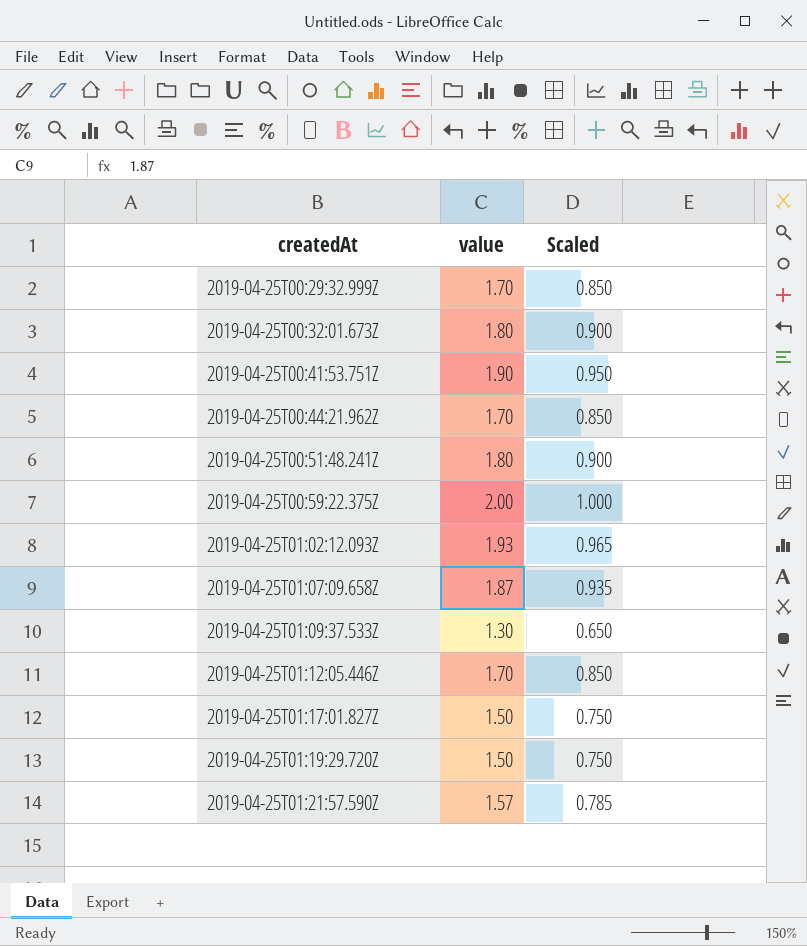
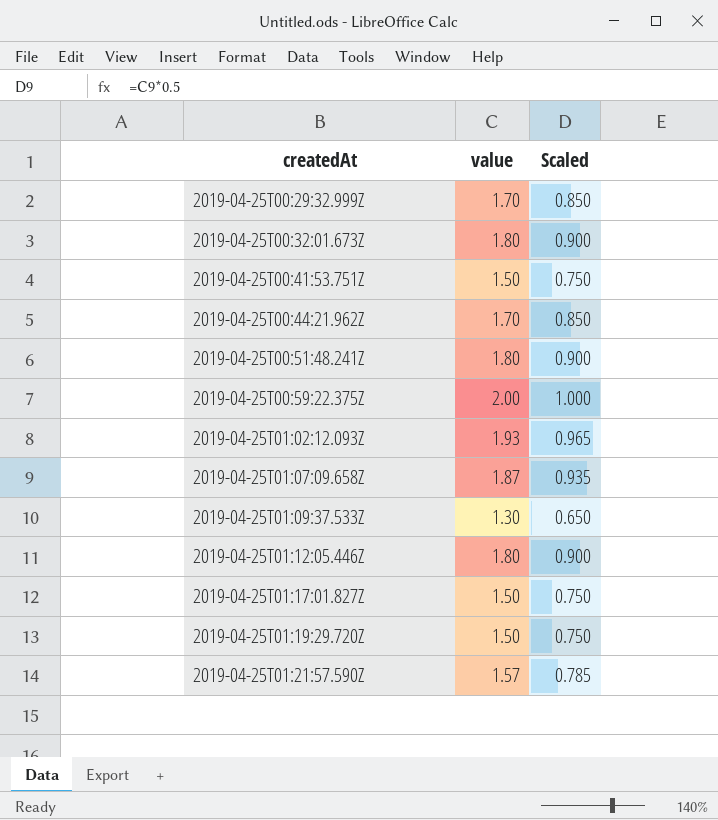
2019-04-25T00:41:53.751Z | value: 1.90 -> 1.50
2019-04-25T00:41:53.751Z | Scaled: 0.950 -> 0.750
2019-04-25T01:12:05.446Z | value: 1.70 -> 1.80
2019-04-25T01:12:05.446Z | Scaled: 0.850 -> 0.900

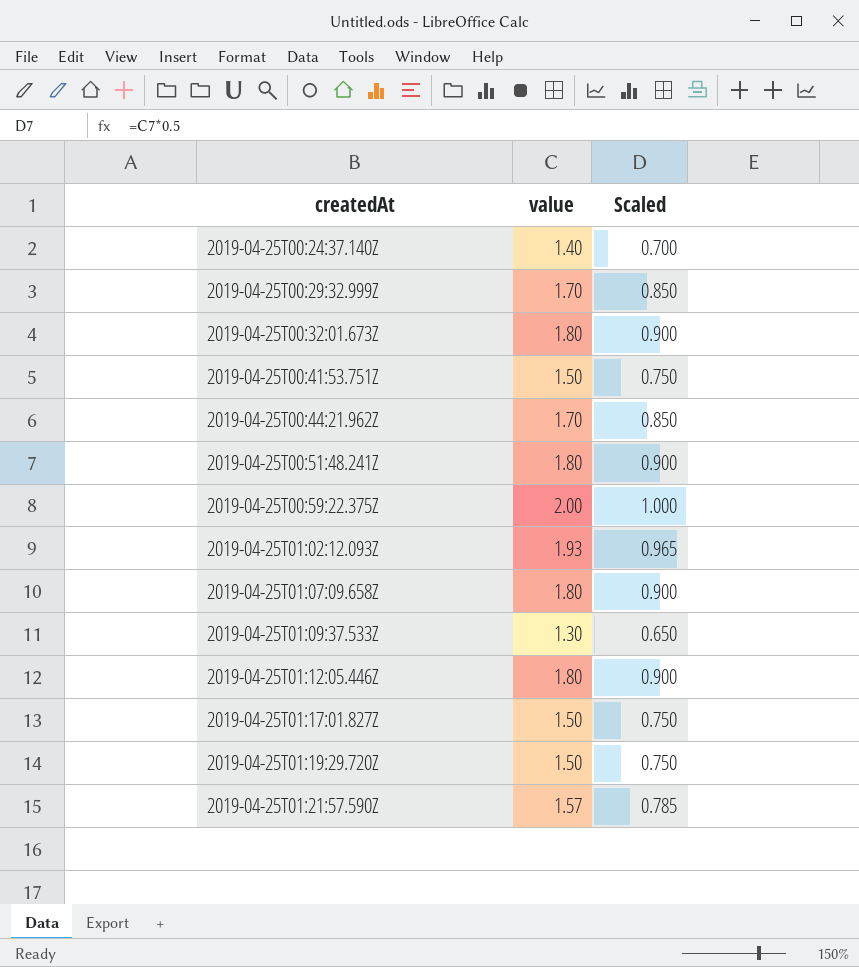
row 2019-04-25T00:24:37.140Z: none -> 1.40 | 0.700
2019-04-25T01:07:09.658Z | value: 1.87 -> 1.80
2019-04-25T01:07:09.658Z | Scaled: 0.935 -> 0.900

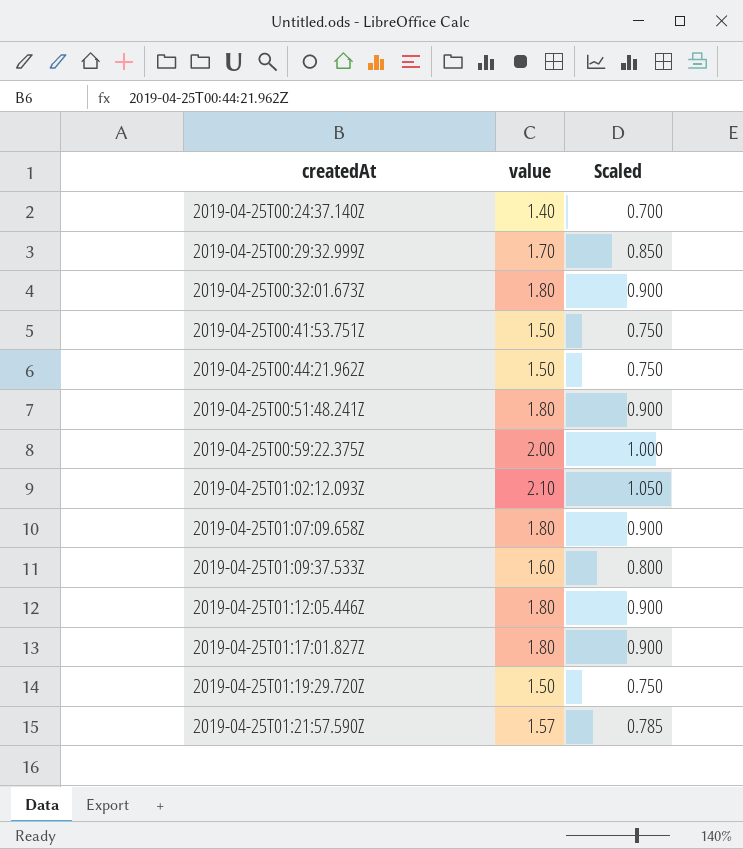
2019-04-25T00:44:21.962Z | value: 1.70 -> 1.50
2019-04-25T00:44:21.962Z | Scaled: 0.850 -> 0.750
2019-04-25T01:02:12.093Z | value: 1.93 -> 2.10
2019-04-25T01:02:12.093Z | Scaled: 0.965 -> 1.050
2019-04-25T01:09:37.533Z | value: 1.30 -> 1.60
2019-04-25T01:09:37.533Z | Scaled: 0.650 -> 0.800
2019-04-25T01:17:01.827Z | value: 1.50 -> 1.80
2019-04-25T01:17:01.827Z | Scaled: 0.750 -> 0.900

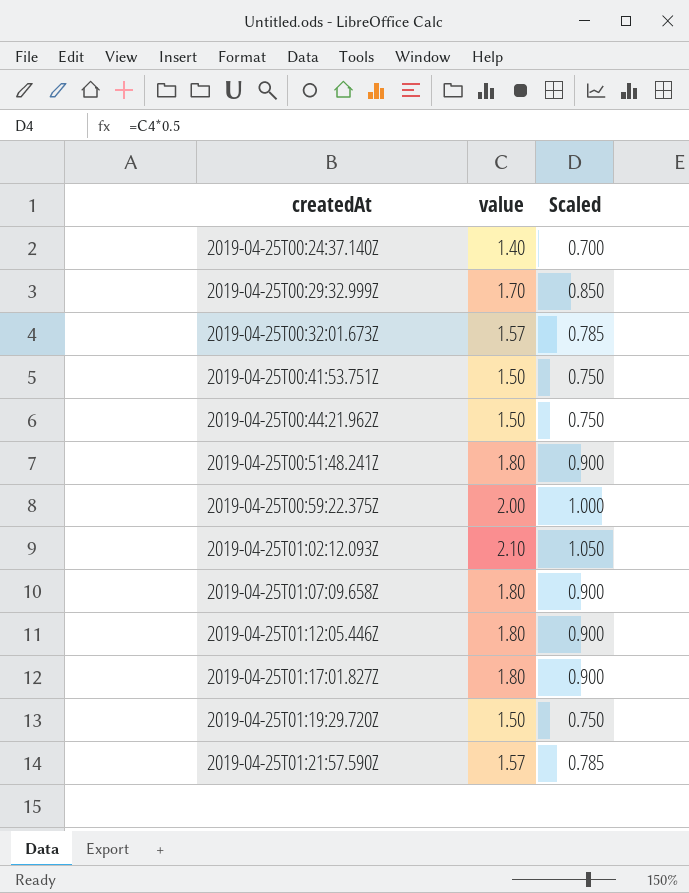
row 2019-04-25T01:09:37.533Z: 1.60 | 0.800 -> none
2019-04-25T00:32:01.673Z | value: 1.80 -> 1.57
2019-04-25T00:32:01.673Z | Scaled: 0.900 -> 0.785

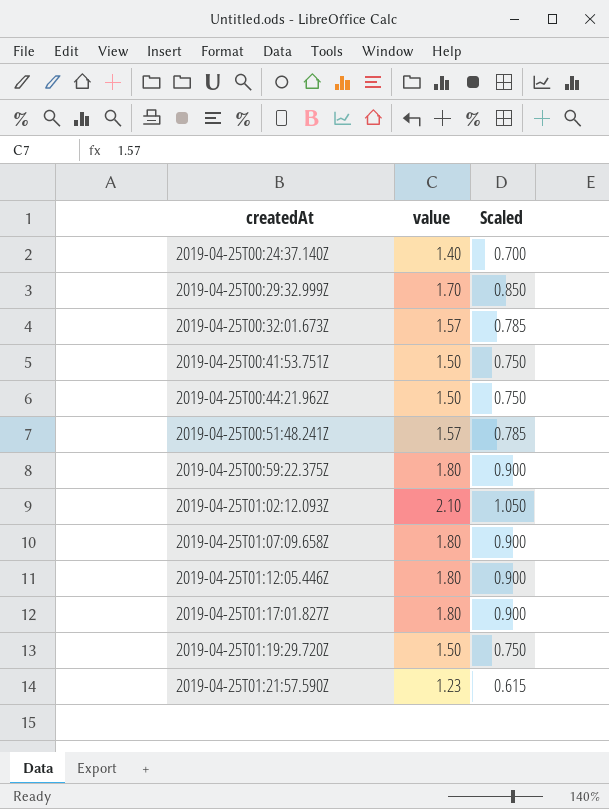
2019-04-25T00:51:48.241Z | value: 1.80 -> 1.57
2019-04-25T00:51:48.241Z | Scaled: 0.900 -> 0.785
2019-04-25T00:59:22.375Z | value: 2.00 -> 1.80
2019-04-25T00:59:22.375Z | Scaled: 1.000 -> 0.900
2019-04-25T01:21:57.590Z | value: 1.57 -> 1.23
2019-04-25T01:21:57.590Z | Scaled: 0.785 -> 0.615

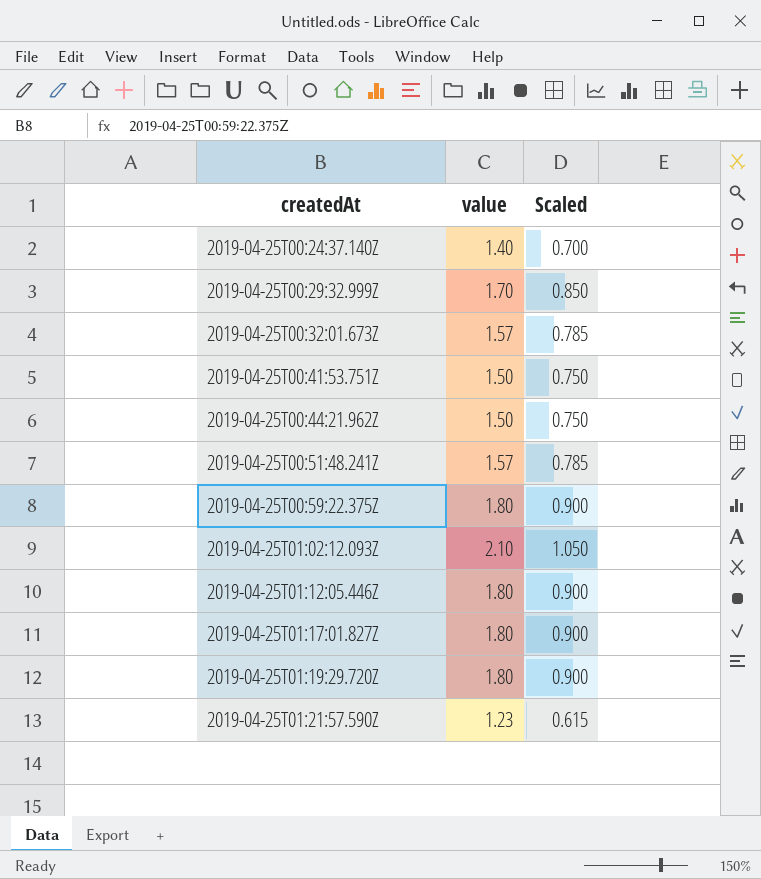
row 2019-04-25T01:07:09.658Z: 1.80 | 0.900 -> none
2019-04-25T01:19:29.720Z | value: 1.50 -> 1.80
2019-04-25T01:19:29.720Z | Scaled: 0.750 -> 0.900

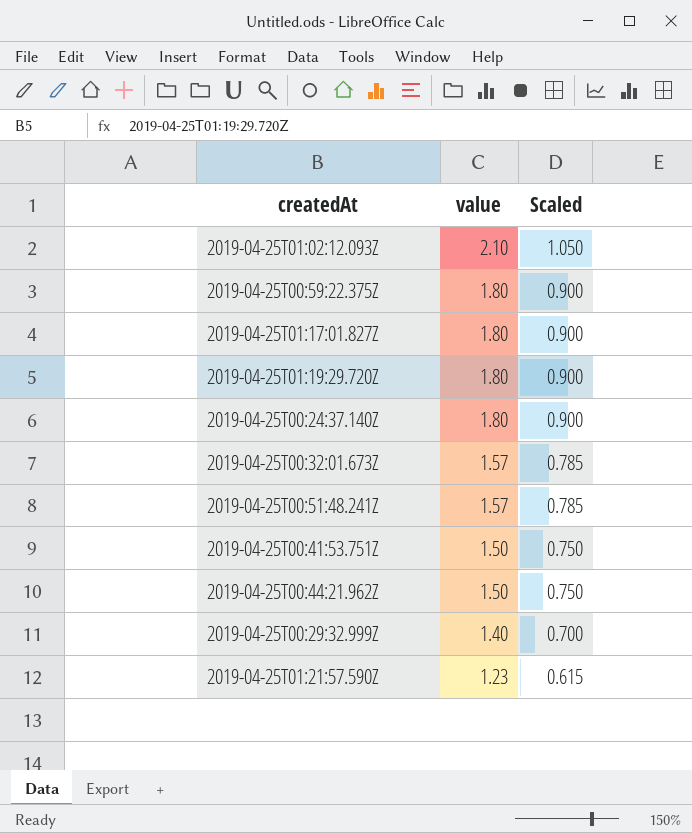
row order: createdAt ascending -> value descending
row 2019-04-25T01:12:05.446Z: 1.80 | 0.900 -> none
2019-04-25T00:24:37.140Z | value: 1.40 -> 1.80
2019-04-25T00:24:37.140Z | Scaled: 0.700 -> 0.900
2019-04-25T00:29:32.999Z | value: 1.70 -> 1.40
2019-04-25T00:29:32.999Z | Scaled: 0.850 -> 0.700

